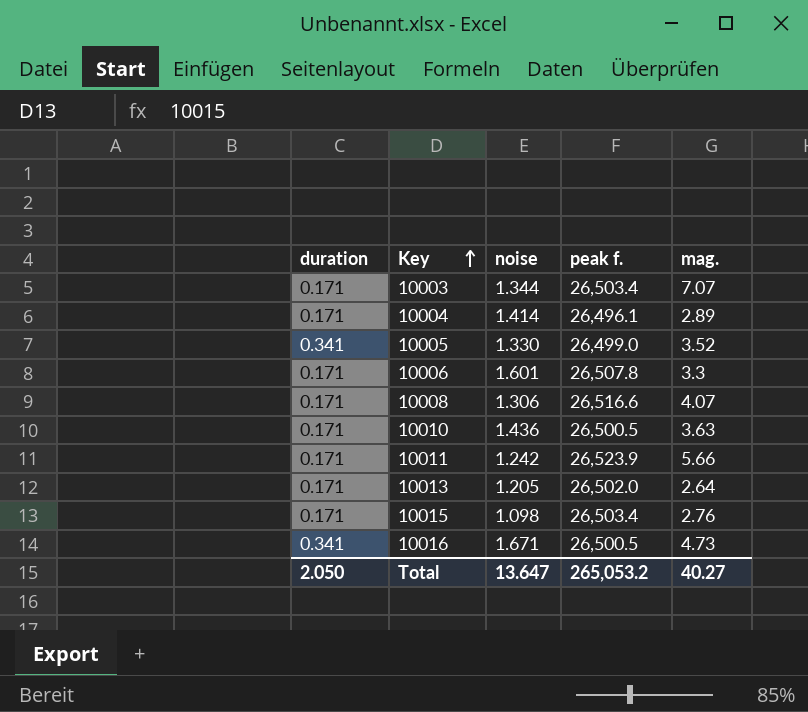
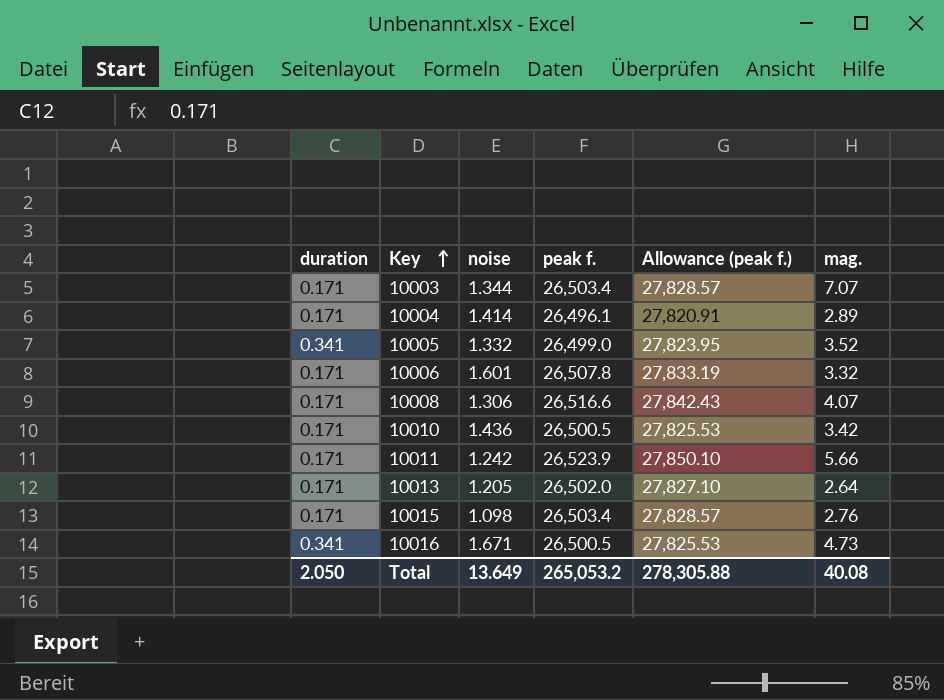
column Allowance (peak f.) | formula: none -> [peak f.] * 1.05
10005 | noise: 1.330 -> 1.332
10006 | mag.: 3.3 -> 3.32
10010 | mag.: 3.63 -> 3.42
Total | noise: 13.647 -> 13.649
Total | mag.: 40.27 -> 40.08

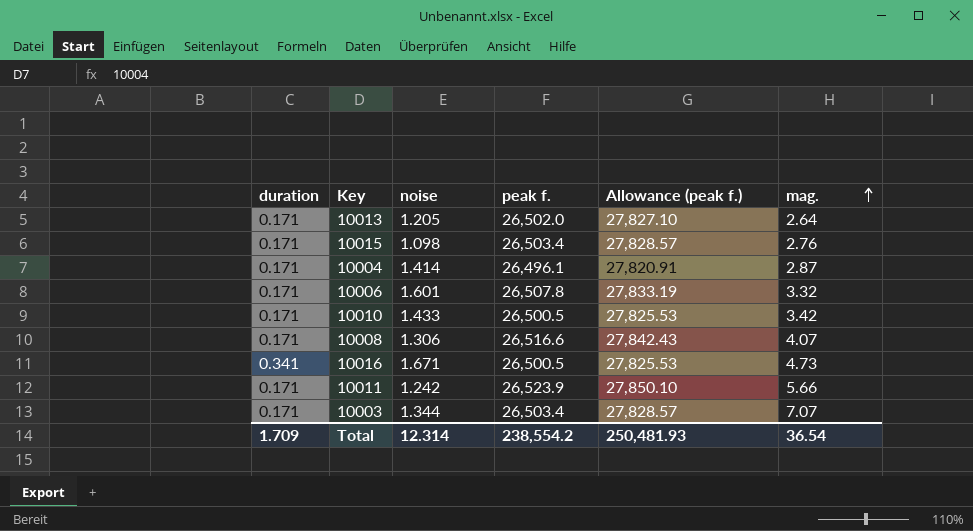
row order: Key ascending -> mag. ascending
row 10005: 0.341 | 1.332 | 26,499.0 | 27,823.95 | 3.52 -> none
10004 | mag.: 2.89 -> 2.87
10010 | noise: 1.436 -> 1.433
Total | duration: 2.050 -> 1.709
Total | noise: 13.649 -> 12.314
Total | peak f.: 265,053.2 -> 238,554.2
Total | Allowance (peak f.): 278,305.88 -> 250,481.93
Total | mag.: 40.08 -> 36.54

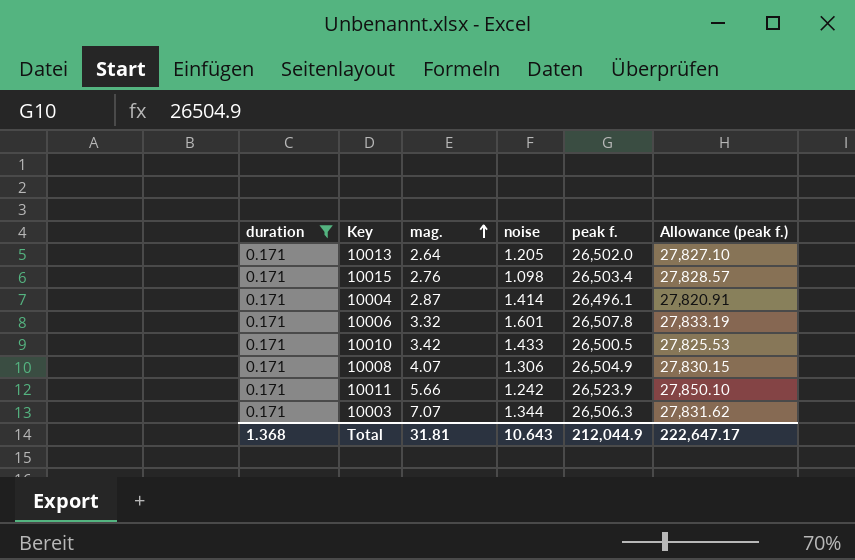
filter: none -> duration = 0.171
column mag. | position: 6 -> 3
10008 | peak f.: 26,516.6 -> 26,504.9
10008 | Allowance (peak f.): 27,842.43 -> 27,830.15
10003 | peak f.: 26,503.4 -> 26,506.3
10003 | Allowance (peak f.): 27,828.57 -> 27,831.62
Total | duration: 1.709 -> 1.368
Total | mag.: 36.54 -> 31.81
Total | noise: 12.314 -> 10.643
Total | peak f.: 238,554.2 -> 212,044.9
Total | Allowance (peak f.): 250,481.93 -> 222,647.17

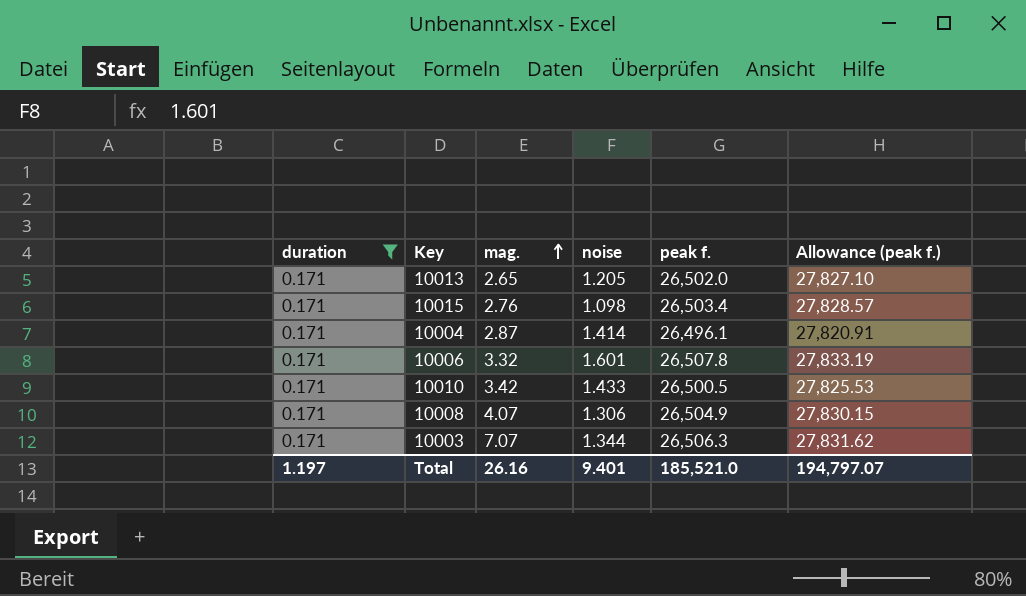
row 10011: 0.171 | 5.66 | 1.242 | 26,523.9 | 27,850.10 -> none
10013 | mag.: 2.64 -> 2.65
Total | duration: 1.368 -> 1.197
Total | mag.: 31.81 -> 26.16
Total | noise: 10.643 -> 9.401
Total | peak f.: 212,044.9 -> 185,521.0
Total | Allowance (peak f.): 222,647.17 -> 194,797.07

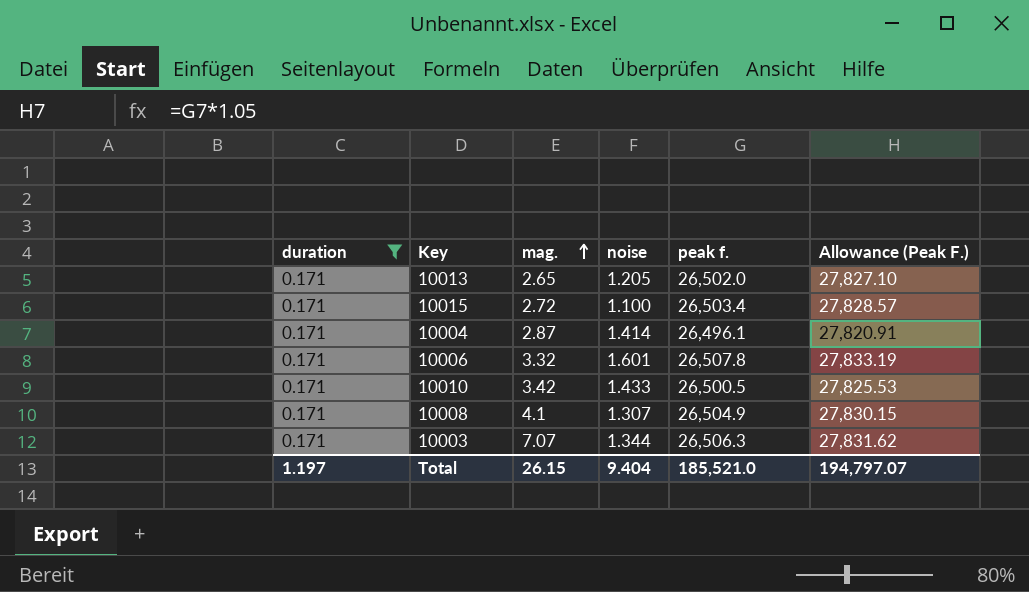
column name: Allowance (peak f.) -> Allowance (Peak F.)
10015 | mag.: 2.76 -> 2.72
10015 | noise: 1.098 -> 1.100
10008 | mag.: 4.07 -> 4.1
10008 | noise: 1.306 -> 1.307
Total | mag.: 26.16 -> 26.15
Total | noise: 9.401 -> 9.404

